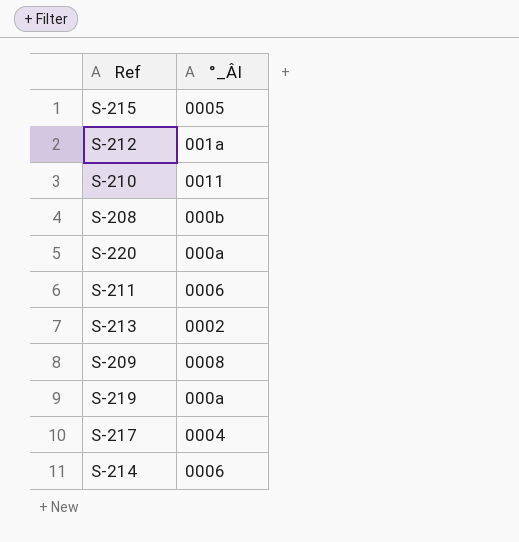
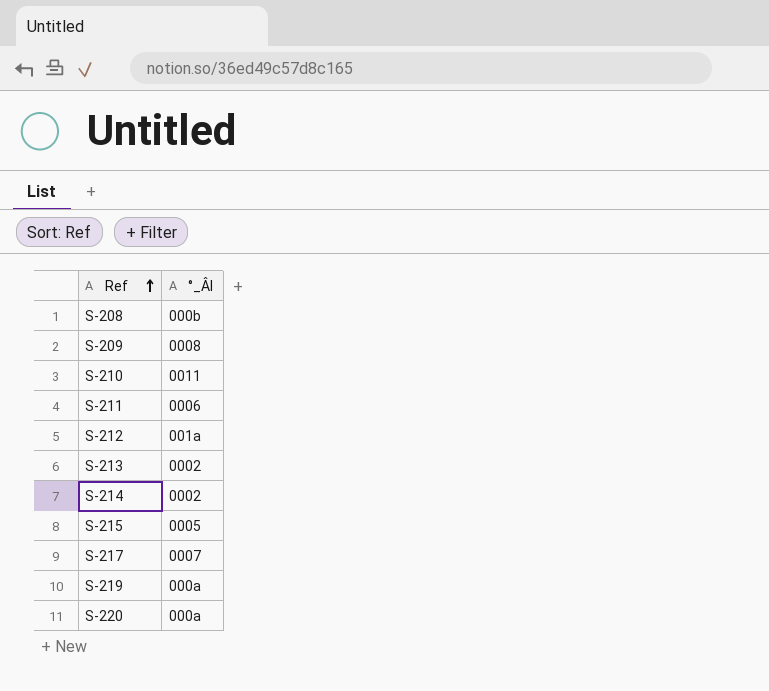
row order: none -> Ref ascending
S-214 | °_ÂI: 0006 -> 0002
S-217 | °_ÂI: 0004 -> 0007

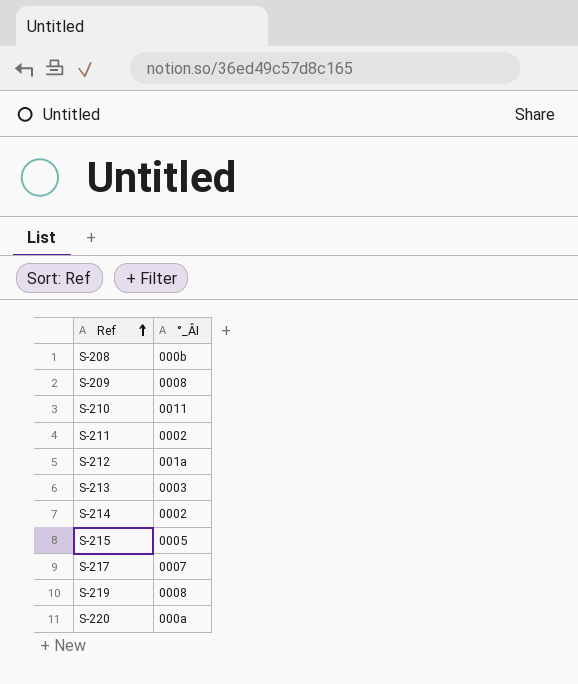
S-211 | °_ÂI: 0006 -> 0002
S-213 | °_ÂI: 0002 -> 0003
S-219 | °_ÂI: 000a -> 0008

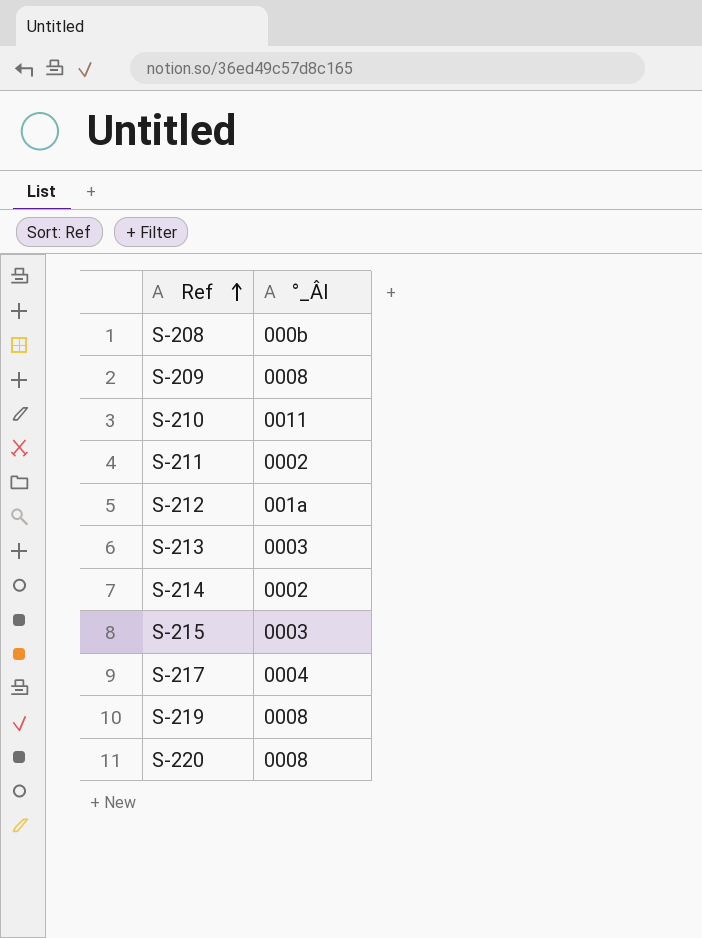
S-215 | °_ÂI: 0005 -> 0003
S-217 | °_ÂI: 0007 -> 0004
S-220 | °_ÂI: 000a -> 0008

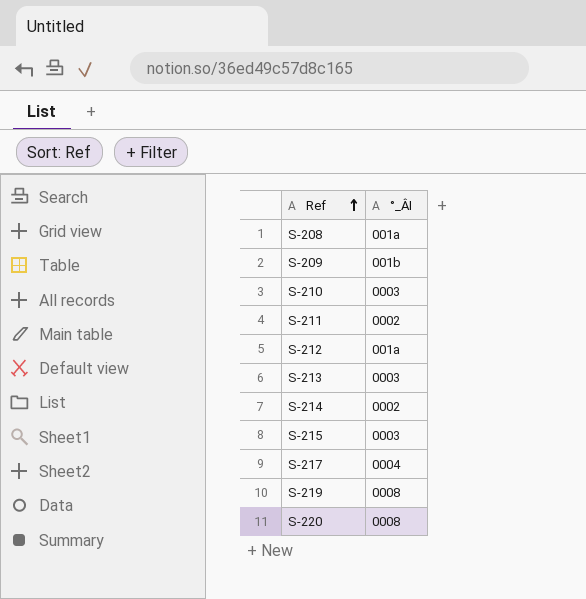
S-208 | °_ÂI: 000b -> 001a
S-209 | °_ÂI: 0008 -> 001b
S-210 | °_ÂI: 0011 -> 0003

